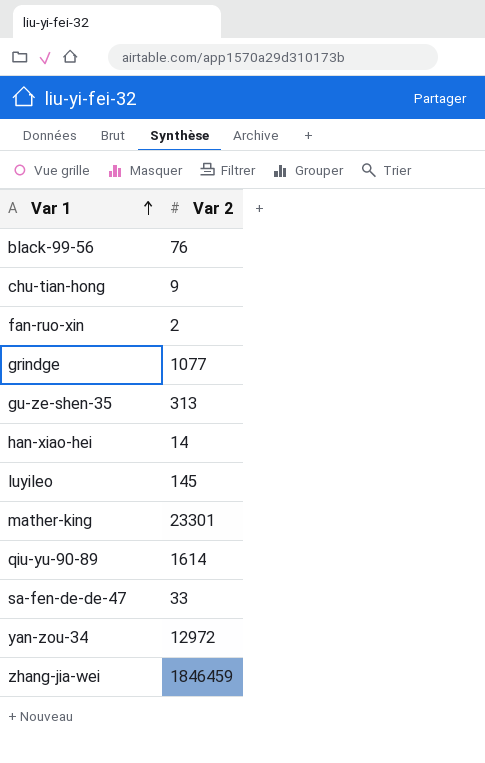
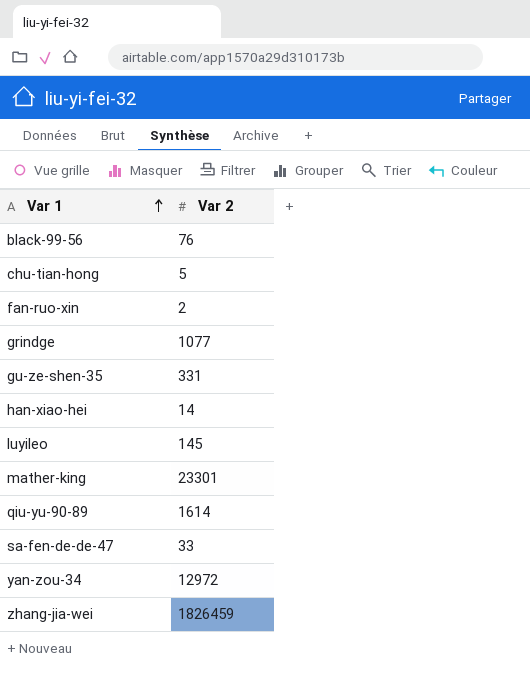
chu-tian-hong | Var 2: 9 -> 5
gu-ze-shen-35 | Var 2: 313 -> 331
zhang-jia-wei | Var 2: 1846459 -> 1826459

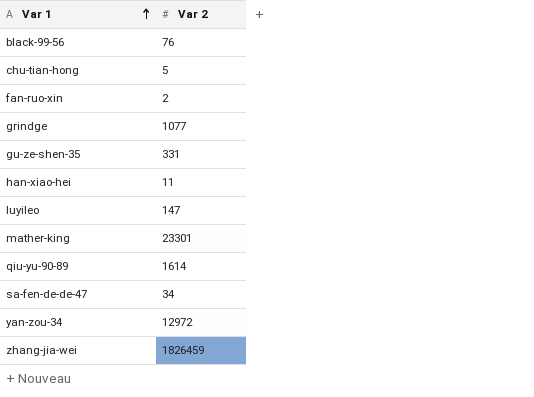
han-xiao-hei | Var 2: 14 -> 11
luyileo | Var 2: 145 -> 147
sa-fen-de-de-47 | Var 2: 33 -> 34

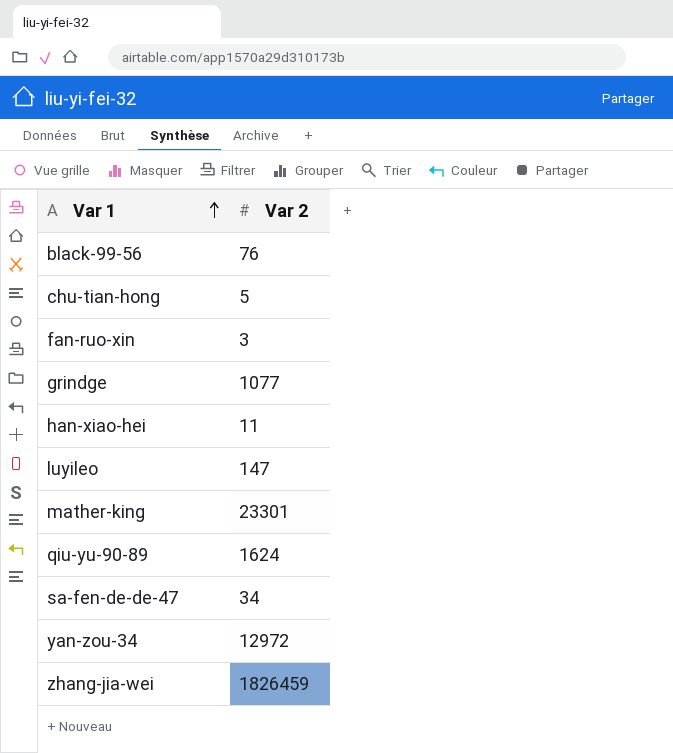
row gu-ze-shen-35: 331 -> none
fan-ruo-xin | Var 2: 2 -> 3
qiu-yu-90-89 | Var 2: 1614 -> 1624

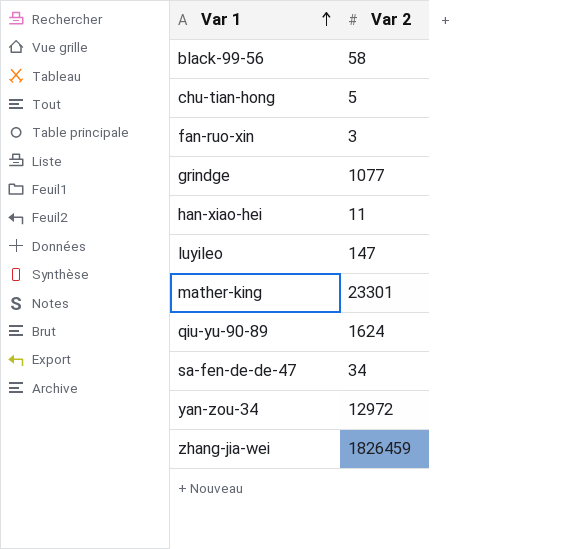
black-99-56 | Var 2: 76 -> 58

